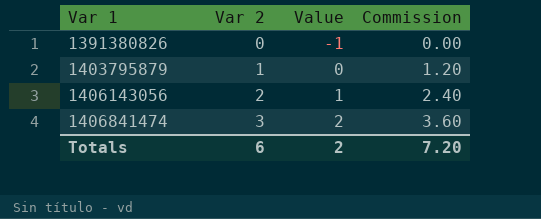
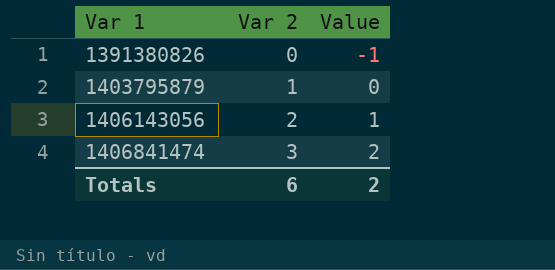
column Commission | formula: [Var 2] * 1.2 -> none

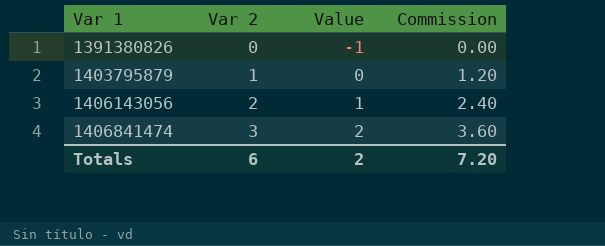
column Commission | formula: none -> [Var 2] * 1.2

